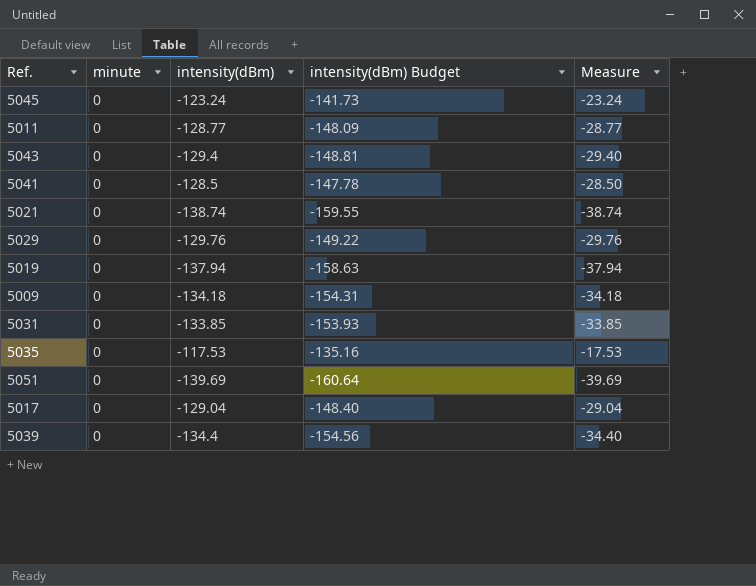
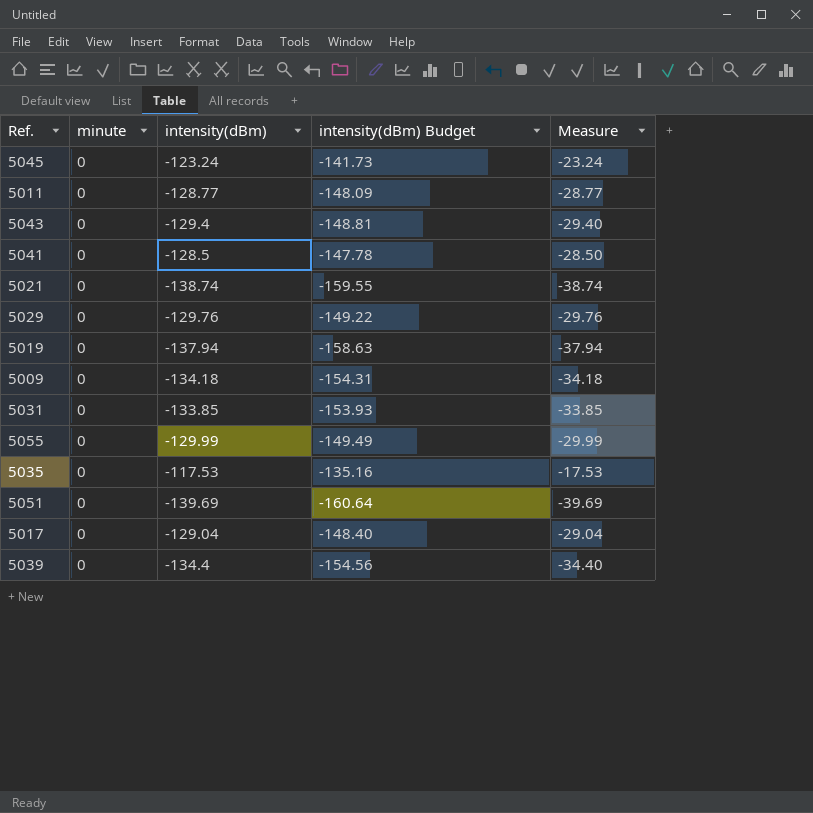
row 5055: none -> 0 | -129.99 | -149.49 | -29.99

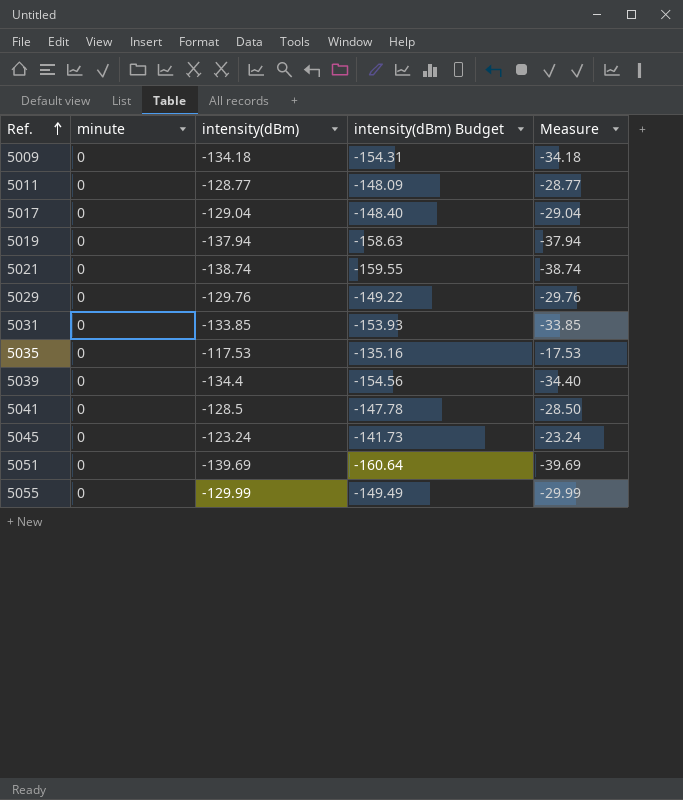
row order: none -> Ref. ascending
row 5043: 0 | -129.4 | -148.81 | -29.40 -> none

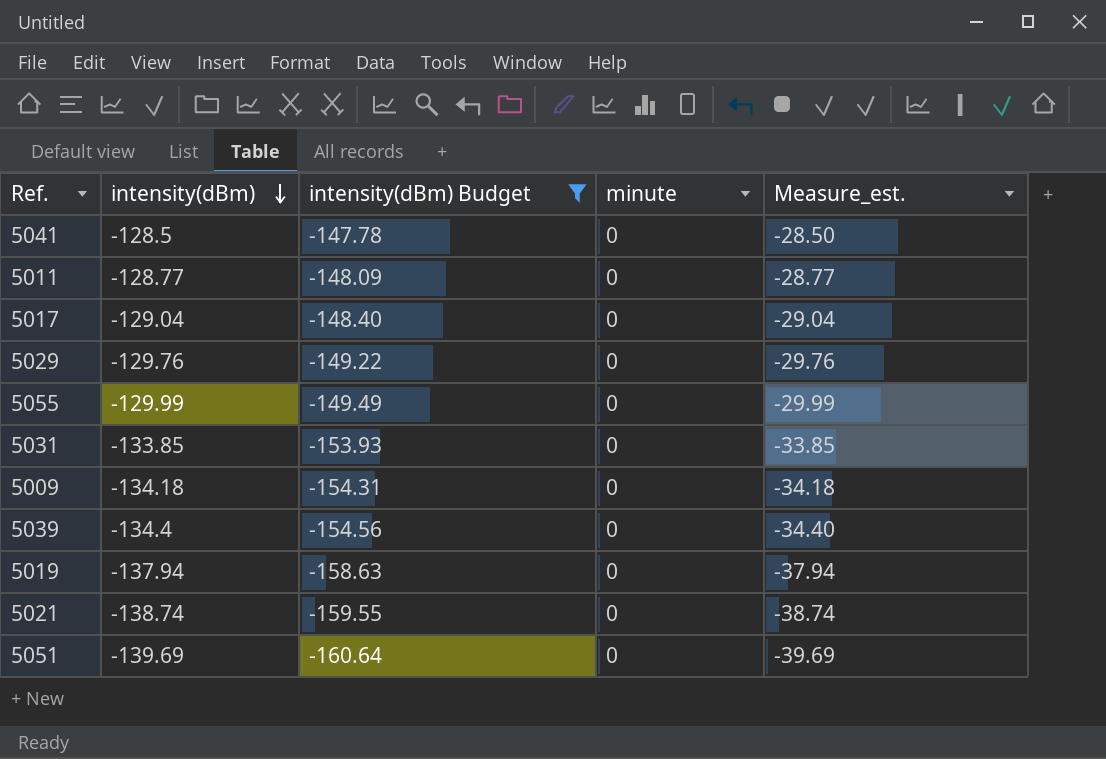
filter: none -> intensity(dBm) Budget <= -147.78
row order: Ref. ascending -> intensity(dBm) descending
column minute | position: 2 -> 4
column name: Measure -> Measure_est.

